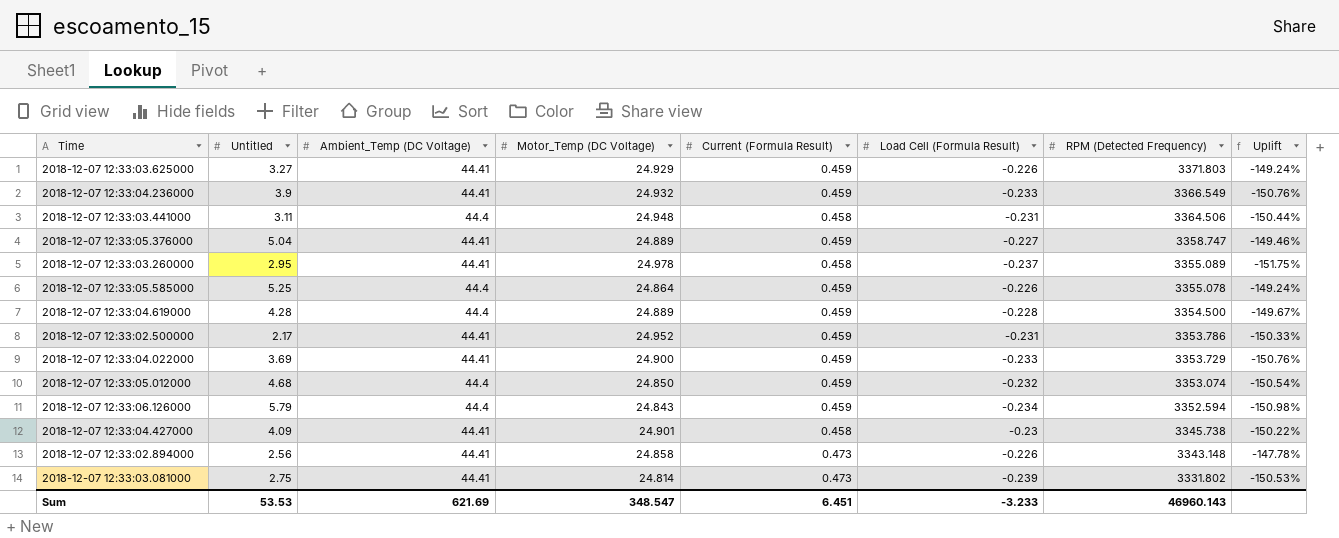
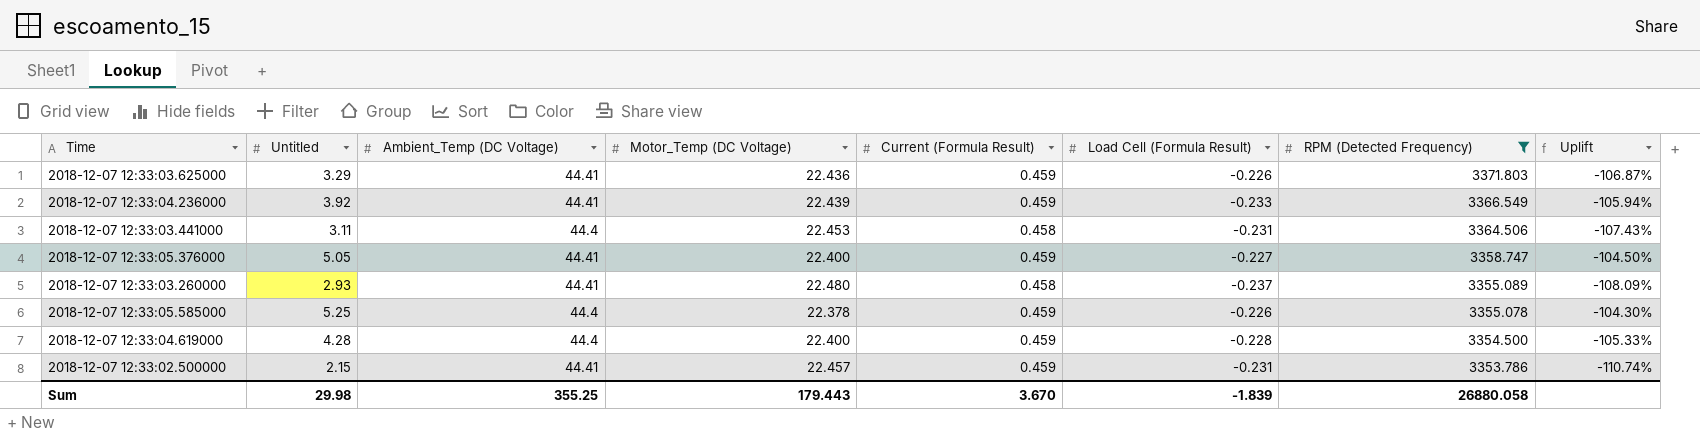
filter: none -> RPM (Detected Frequency) >= 3353.786
column Uplift | formula: ([Load Cell (Formula Result)] - [Current (Formula Result)]) / [Current (Formula Result)] -> ([Load Cell (Formula Result)] - [Untitled]) / [Untitled]
2018-12-07 12:33:03.625000 | Untitled: 3.27 -> 3.29
2018-12-07 12:33:03.625000 | Motor_Temp (DC Voltage): 24.929 -> 22.436
2018-12-07 12:33:04.236000 | Untitled: 3.9 -> 3.92
2018-12-07 12:33:04.236000 | Motor_Temp (DC Voltage): 24.932 -> 22.439
2018-12-07 12:33:03.441000 | Motor_Temp (DC Voltage): 24.948 -> 22.453
2018-12-07 12:33:05.376000 | Untitled: 5.04 -> 5.05
2018-12-07 12:33:05.376000 | Motor_Temp (DC Voltage): 24.889 -> 22.400
2018-12-07 12:33:03.260000 | Untitled: 2.95 -> 2.93
2018-12-07 12:33:03.260000 | Motor_Temp (DC Voltage): 24.978 -> 22.480
2018-12-07 12:33:05.585000 | Motor_Temp (DC Voltage): 24.864 -> 22.378
2018-12-07 12:33:04.619000 | Motor_Temp (DC Voltage): 24.889 -> 22.400
2018-12-07 12:33:02.500000 | Untitled: 2.17 -> 2.15
2018-12-07 12:33:02.500000 | Motor_Temp (DC Voltage): 24.952 -> 22.457
Sum | Untitled: 53.53 -> 29.98
Sum | Ambient_Temp (DC Voltage): 621.69 -> 355.25
Sum | Motor_Temp (DC Voltage): 348.547 -> 179.443
Sum | Current (Formula Result): 6.451 -> 3.670
Sum | Load Cell (Formula Result): -3.233 -> -1.839
Sum | RPM (Detected Frequency): 46960.143 -> 26880.058

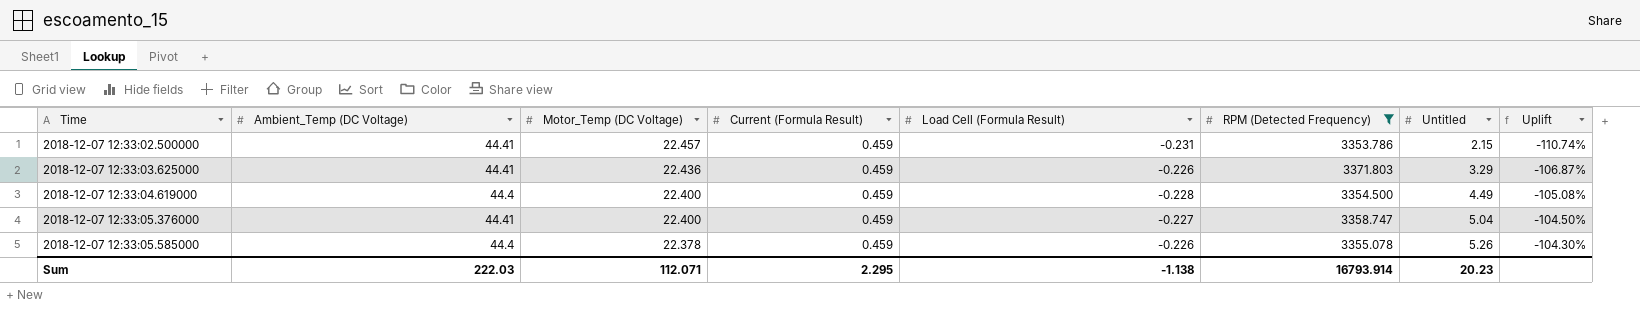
row order: RPM (Detected Frequency) descending -> Time ascending
column Untitled | position: 2 -> 7
row 2018-12-07 12:33:04.236000: 3.92 | 44.41 | 22.439 | 0.459 | -0.233 | 3366.549 | -105.94% -> none
row 2018-12-07 12:33:03.441000: 3.11 | 44.4 | 22.453 | 0.458 | -0.231 | 3364.506 | -107.43% -> none
row 2018-12-07 12:33:03.260000: 2.93 | 44.41 | 22.480 | 0.458 | -0.237 | 3355.089 | -108.09% -> none
2018-12-07 12:33:04.619000 | Untitled: 4.28 -> 4.49
2018-12-07 12:33:04.619000 | Uplift: -105.33% -> -105.08%
2018-12-07 12:33:05.376000 | Untitled: 5.05 -> 5.04
2018-12-07 12:33:05.585000 | Untitled: 5.25 -> 5.26
Sum | Ambient_Temp (DC Voltage): 355.25 -> 222.03
Sum | Motor_Temp (DC Voltage): 179.443 -> 112.071
Sum | Current (Formula Result): 3.670 -> 2.295
Sum | Load Cell (Formula Result): -1.839 -> -1.138
Sum | RPM (Detected Frequency): 26880.058 -> 16793.914
Sum | Untitled: 29.98 -> 20.23

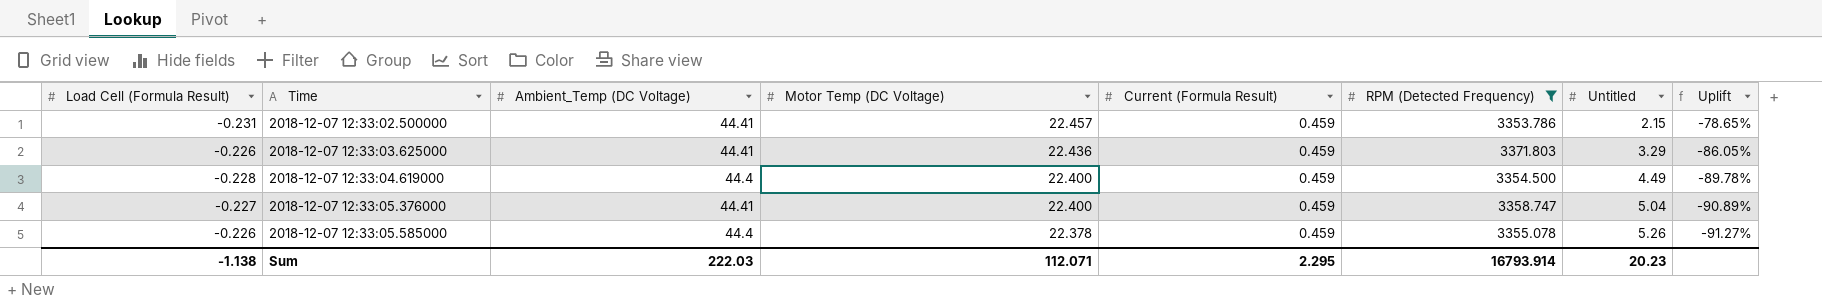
column Load Cell (Formula Result) | position: 5 -> 1
column name: Motor_Temp (DC Voltage) -> Motor Temp (DC Voltage)
column Uplift | formula: ([Load Cell (Formula Result)] - [Untitled]) / [Untitled] -> ([Current (Formula Result)] - [Untitled]) / [Untitled]

